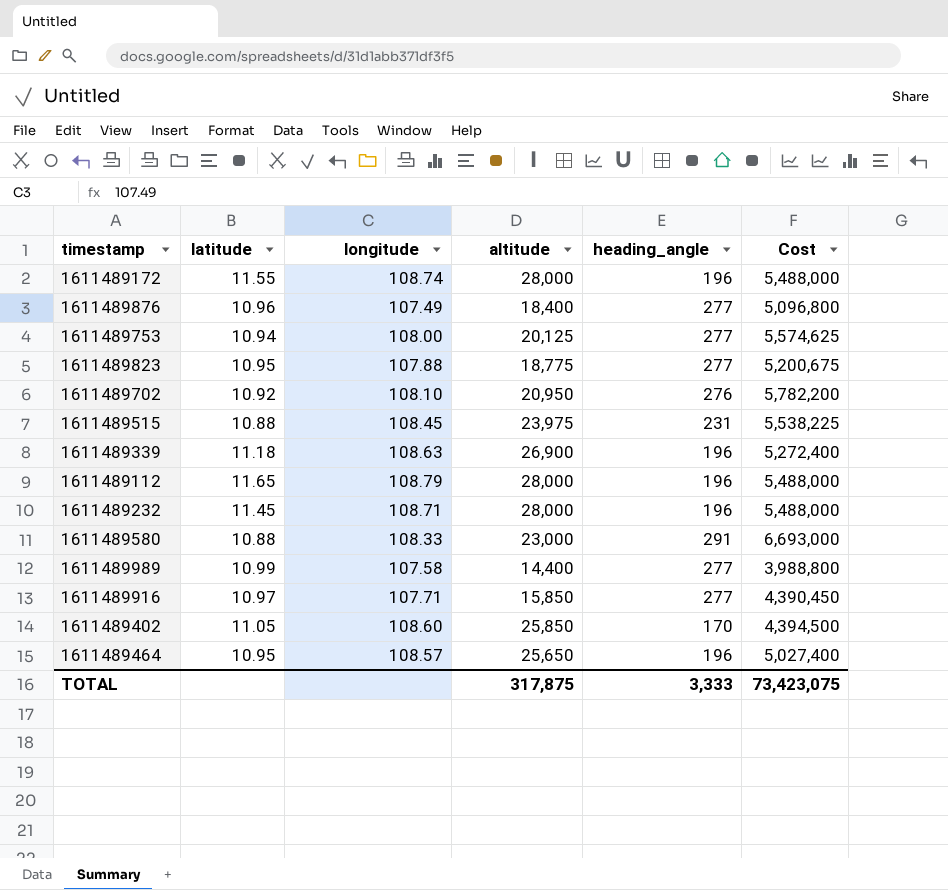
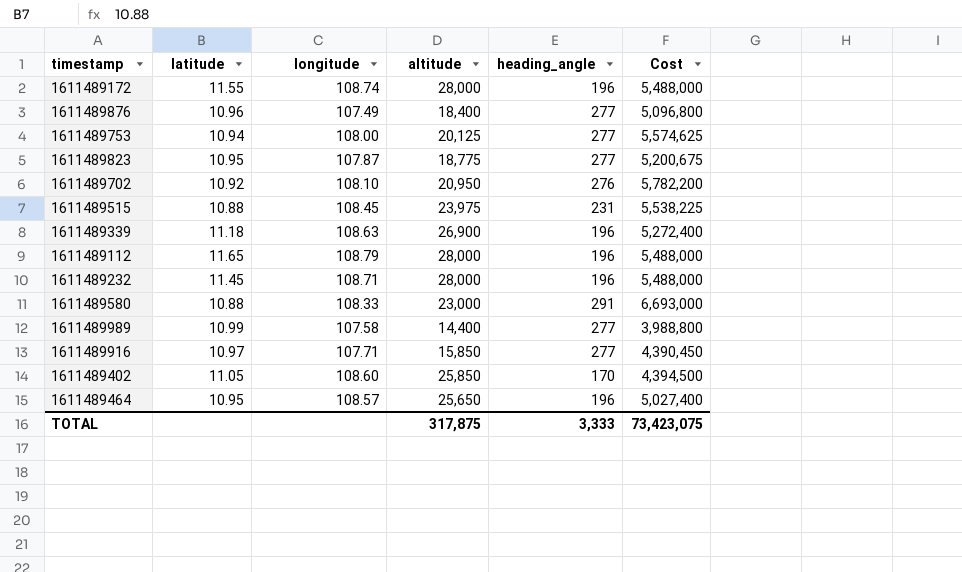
1611489823 | longitude: 107.88 -> 107.87

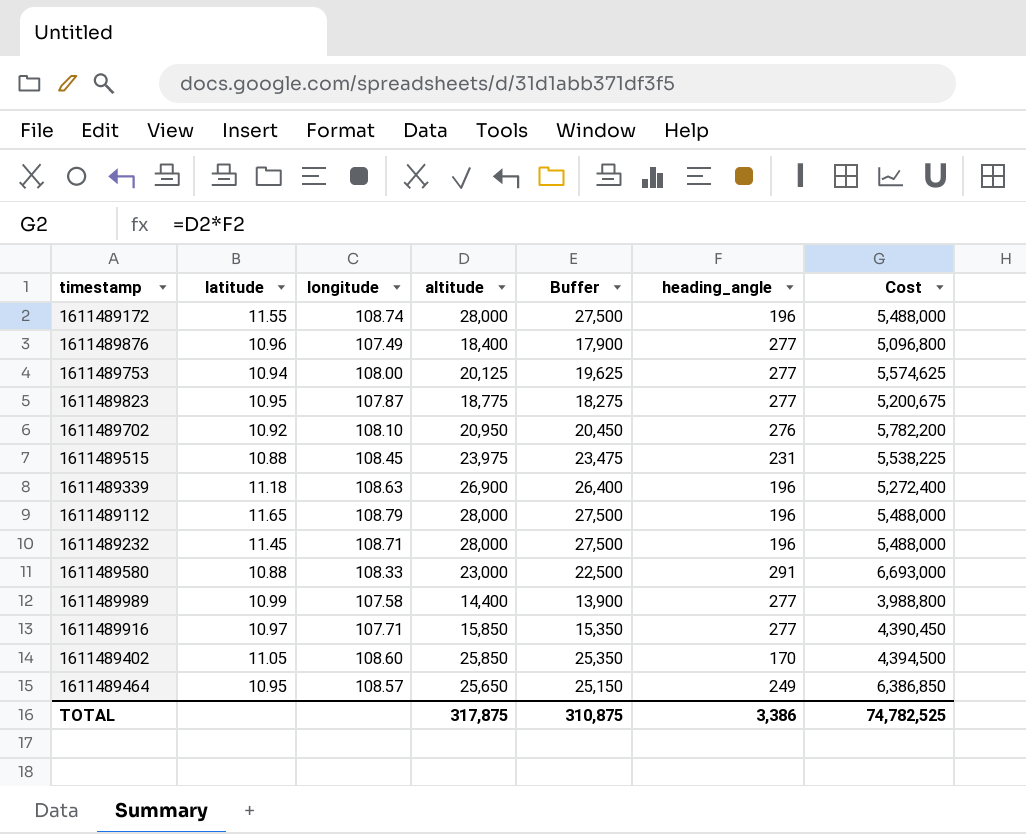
column Buffer | formula: none -> [altitude] - 500
1611489464 | heading_angle: 196 -> 249
1611489464 | Cost: 5,027,400 -> 6,386,850
TOTAL | heading_angle: 3,333 -> 3,386
TOTAL | Cost: 73,423,075 -> 74,782,525

